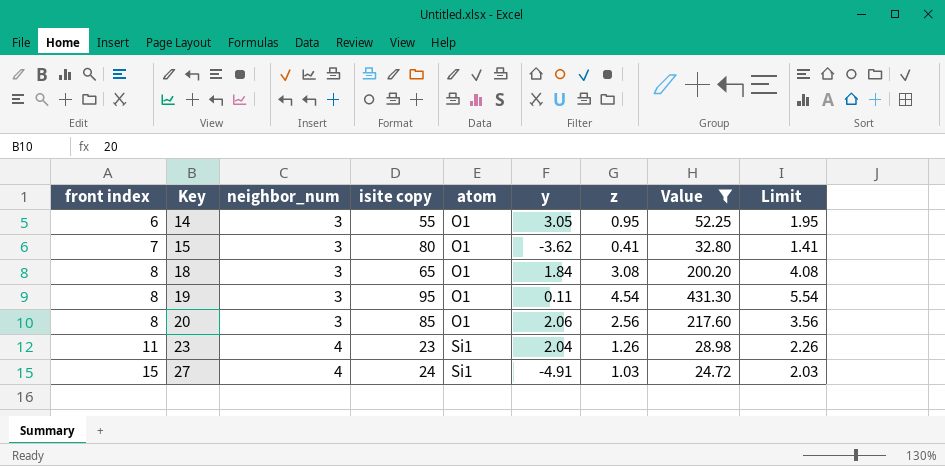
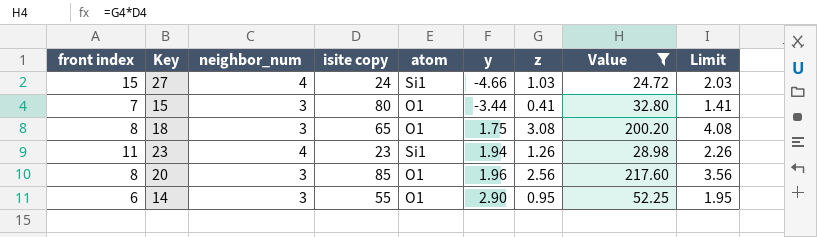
row order: front index ascending -> y ascending
row 19: 8 | 3 | 95 | O1 | 0.11 | 4.54 | 431.30 | 5.54 -> none
27 | y: -4.91 -> -4.66
15 | y: -3.62 -> -3.44
18 | y: 1.84 -> 1.75
23 | y: 2.04 -> 1.94
20 | y: 2.06 -> 1.96
14 | y: 3.05 -> 2.90

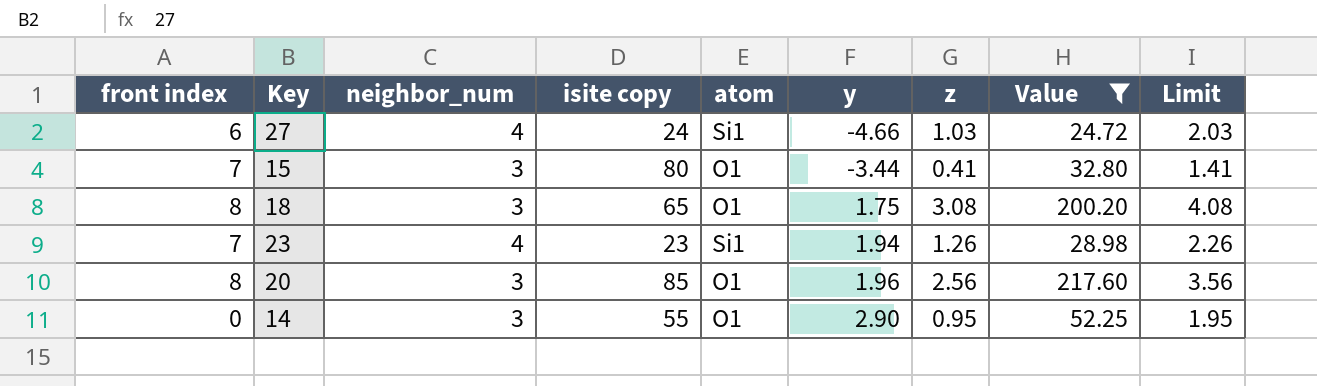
27 | front index: 15 -> 6
23 | front index: 11 -> 7
14 | front index: 6 -> 0

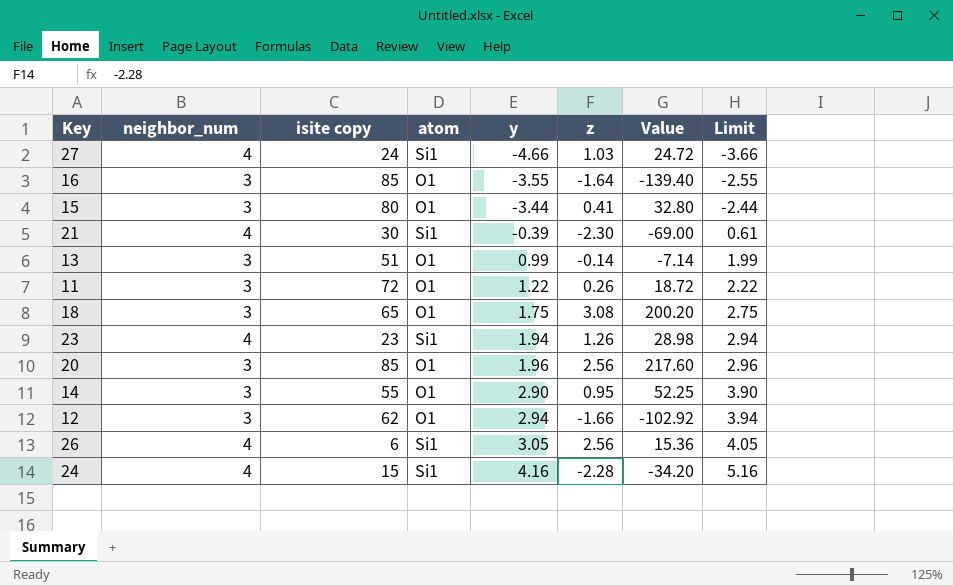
filter: Value >= 24.72 -> none
column front index | position: 1 -> none
column Limit | formula: [z] + 1 -> [y] + 1

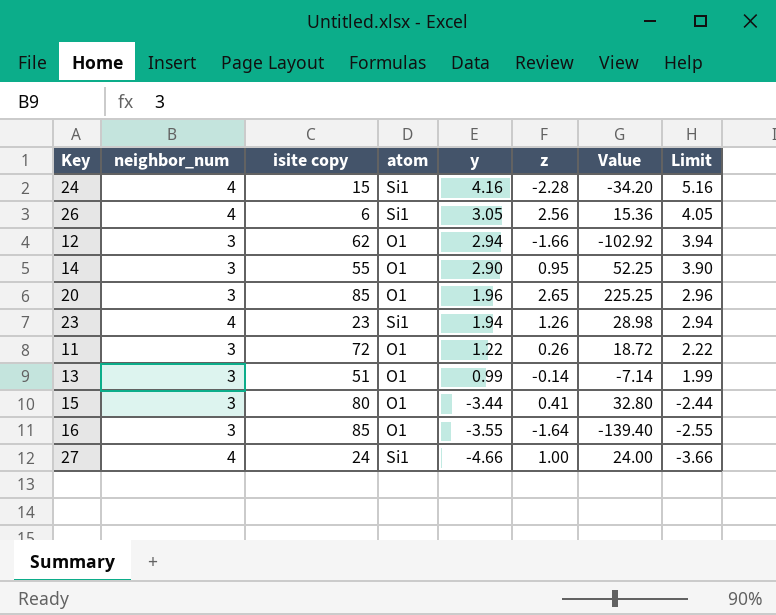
row order: y ascending -> y descending
row 21: 4 | 30 | Si1 | -0.39 | -2.30 | -69.00 | 0.61 -> none
row 18: 3 | 65 | O1 | 1.75 | 3.08 | 200.20 | 2.75 -> none
20 | z: 2.56 -> 2.65
20 | Value: 217.60 -> 225.25
27 | z: 1.03 -> 1.00
27 | Value: 24.72 -> 24.00

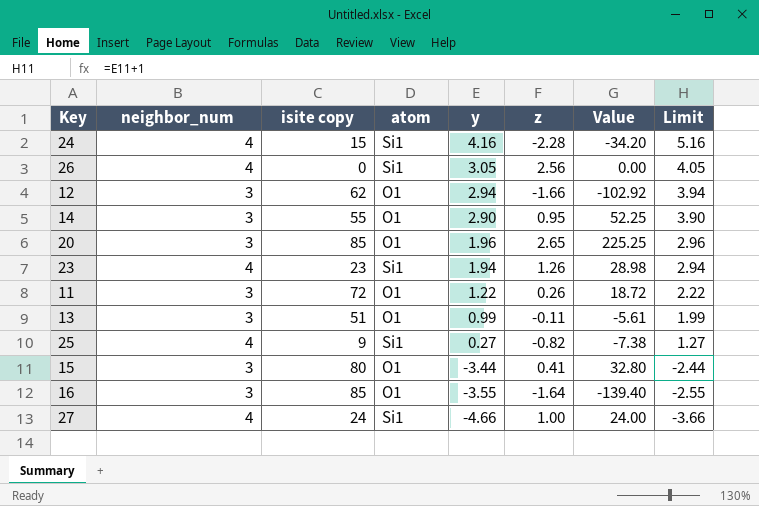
26 | isite copy: 6 -> 0
26 | Value: 15.36 -> 0.00
13 | z: -0.14 -> -0.11
13 | Value: -7.14 -> -5.61
row 25: none -> 4 | 9 | Si1 | 0.27 | -0.82 | -7.38 | 1.27

